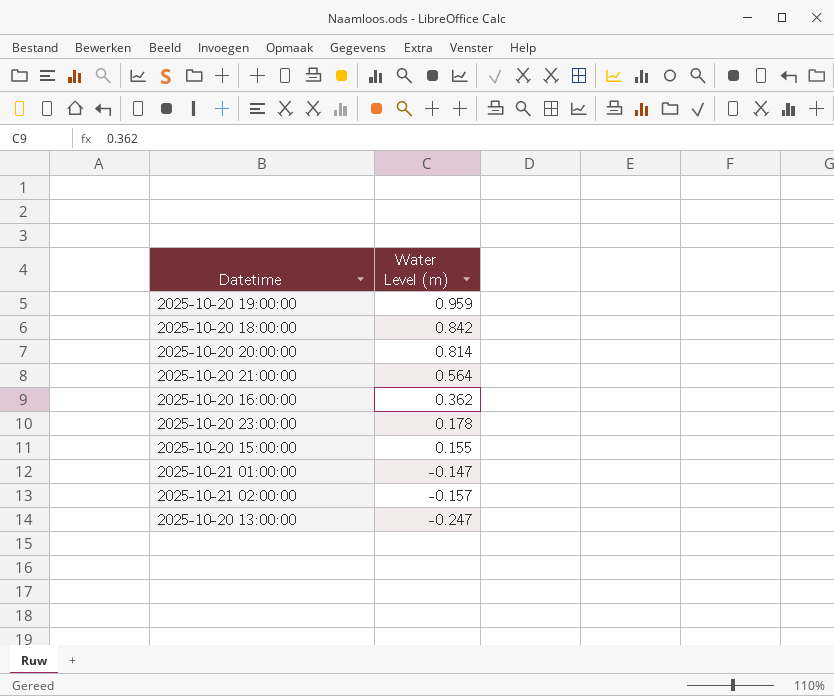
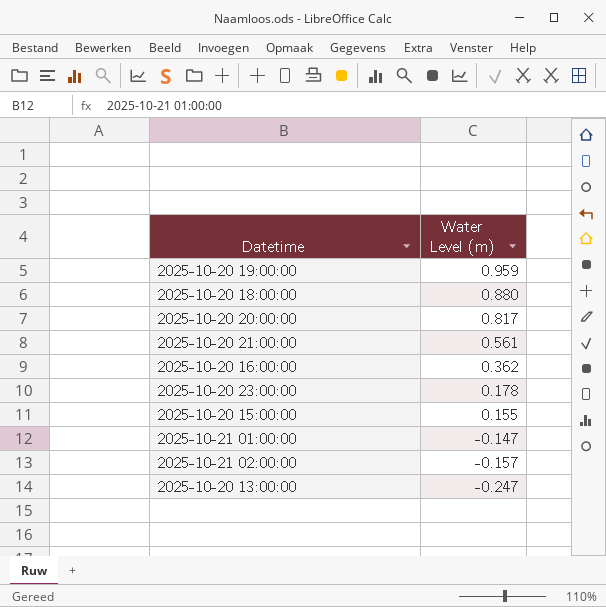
2025-10-20 18:00:00 | Water Level (m): 0.842 -> 0.880
2025-10-20 20:00:00 | Water Level (m): 0.814 -> 0.817
2025-10-20 21:00:00 | Water Level (m): 0.564 -> 0.561

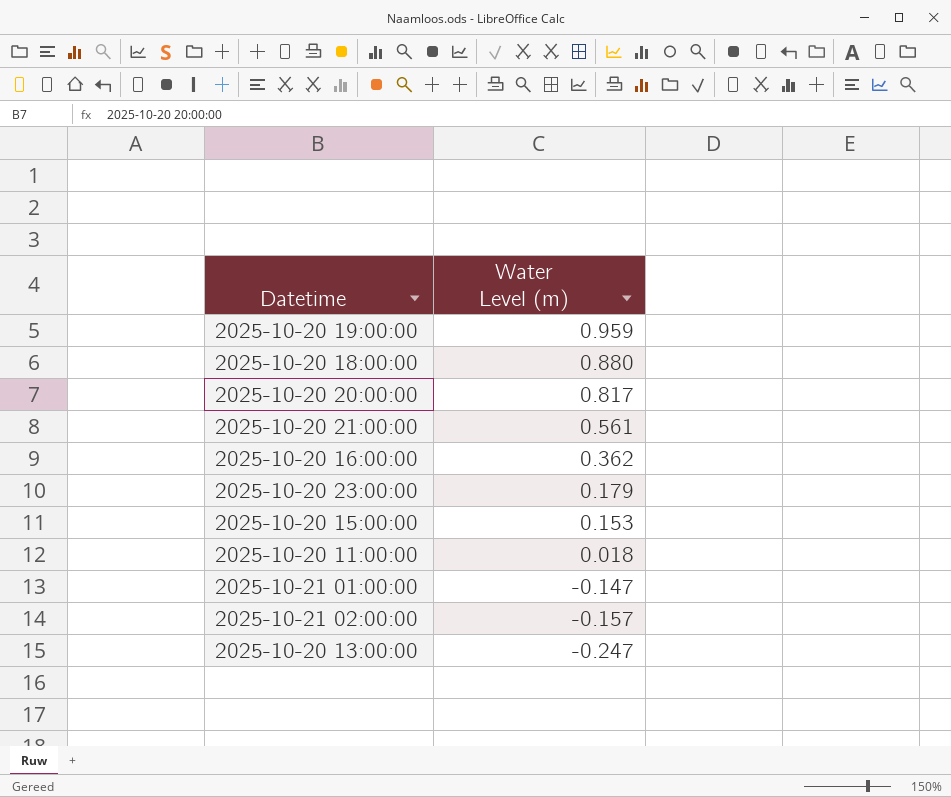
2025-10-20 23:00:00 | Water Level (m): 0.178 -> 0.179
2025-10-20 15:00:00 | Water Level (m): 0.155 -> 0.153
row 2025-10-20 11:00:00: none -> 0.018

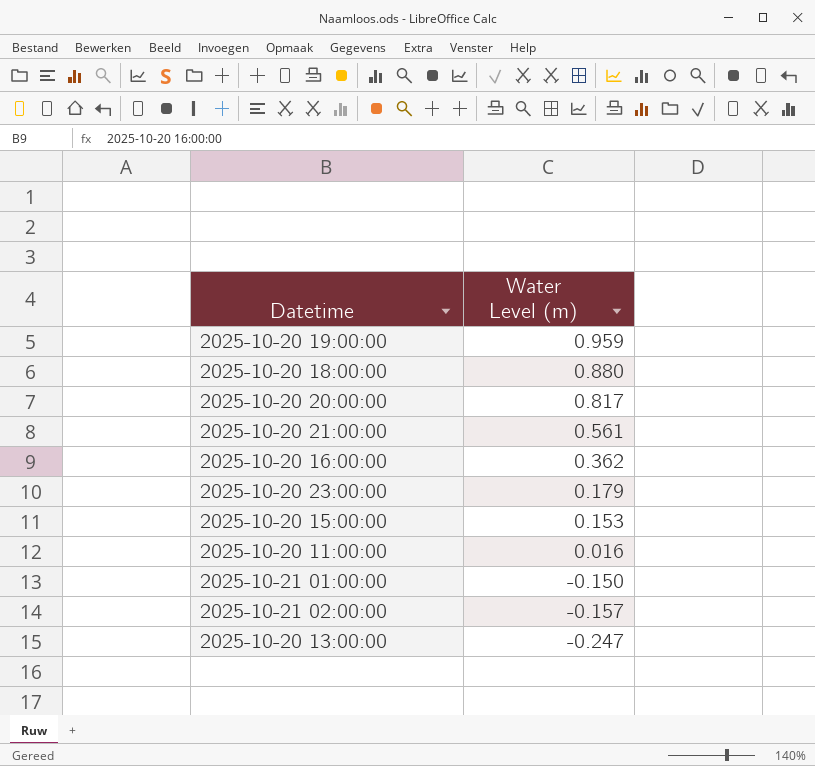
2025-10-20 11:00:00 | Water Level (m): 0.018 -> 0.016
2025-10-21 01:00:00 | Water Level (m): -0.147 -> -0.150

